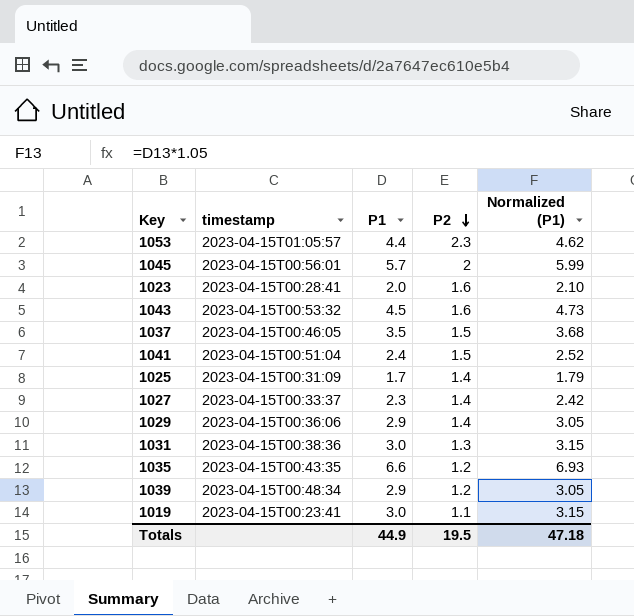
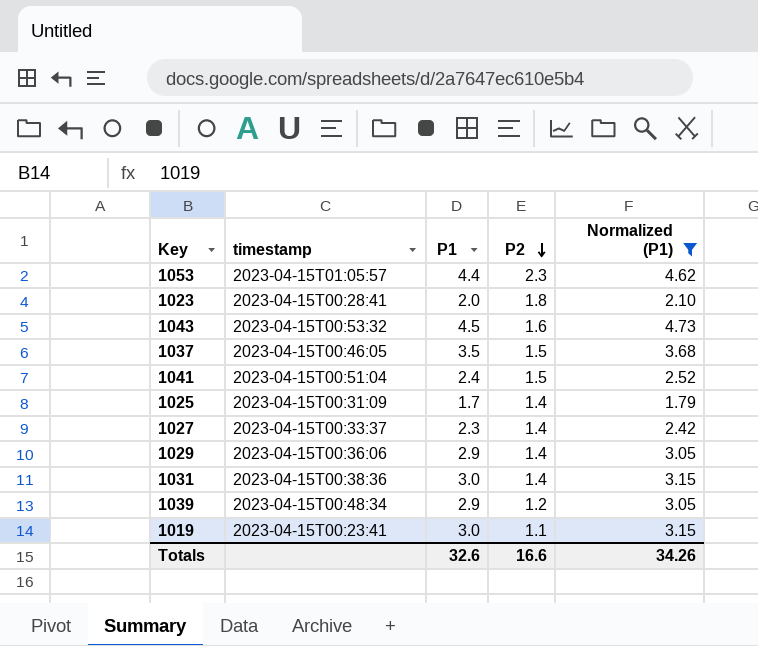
filter: none -> Normalized (P1) <= 4.73
1023 | P2: 1.6 -> 1.8
1031 | P2: 1.3 -> 1.4
Totals | P1: 44.9 -> 32.6
Totals | P2: 19.5 -> 16.6
Totals | Normalized (P1): 47.18 -> 34.26

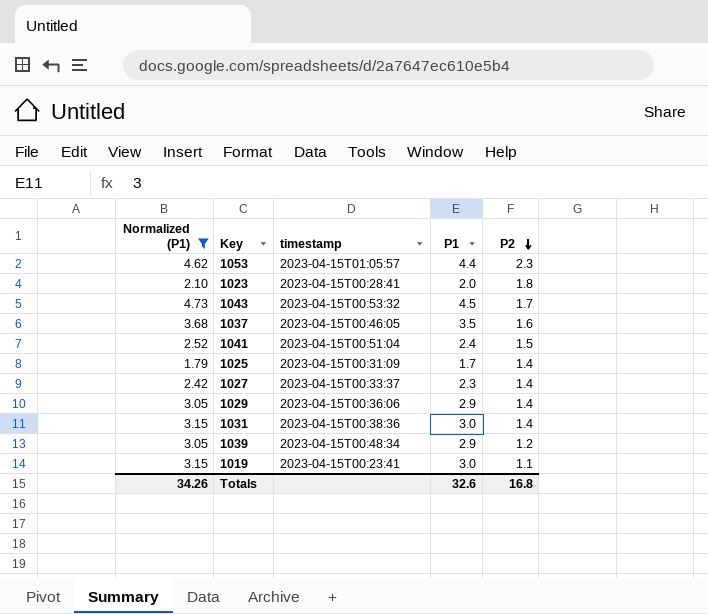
column Normalized (P1) | position: 5 -> 1
1043 | P2: 1.6 -> 1.7
1037 | P2: 1.5 -> 1.6
Totals | P2: 16.6 -> 16.8

